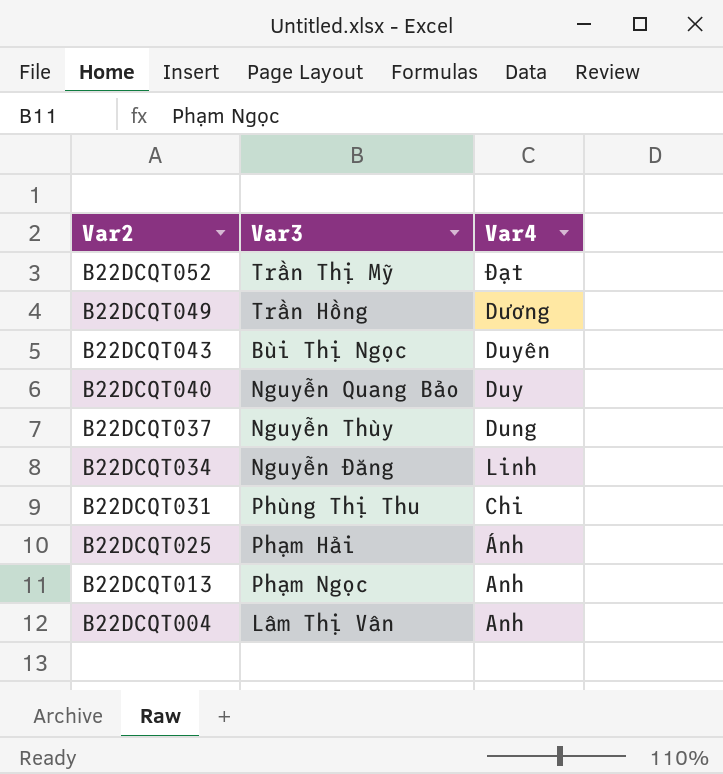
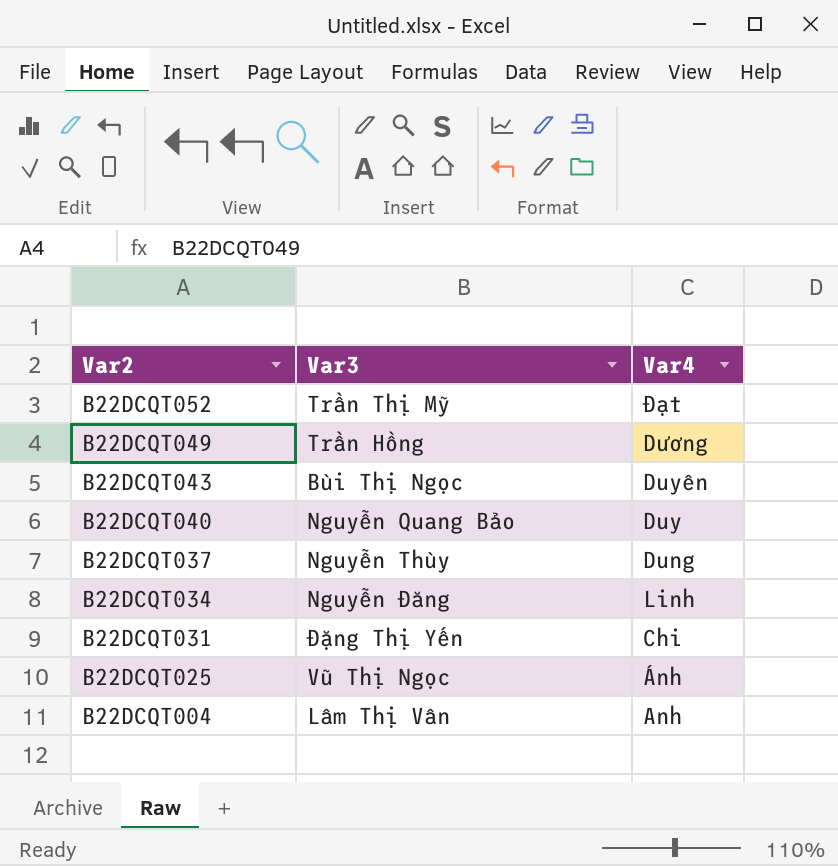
row B22DCQT013: Phạm Ngọc | Anh -> none
B22DCQT031 | Var3: Phùng Thị Thu -> Đặng Thị Yến
B22DCQT025 | Var3: Phạm Hải -> Vũ Thị Ngọc

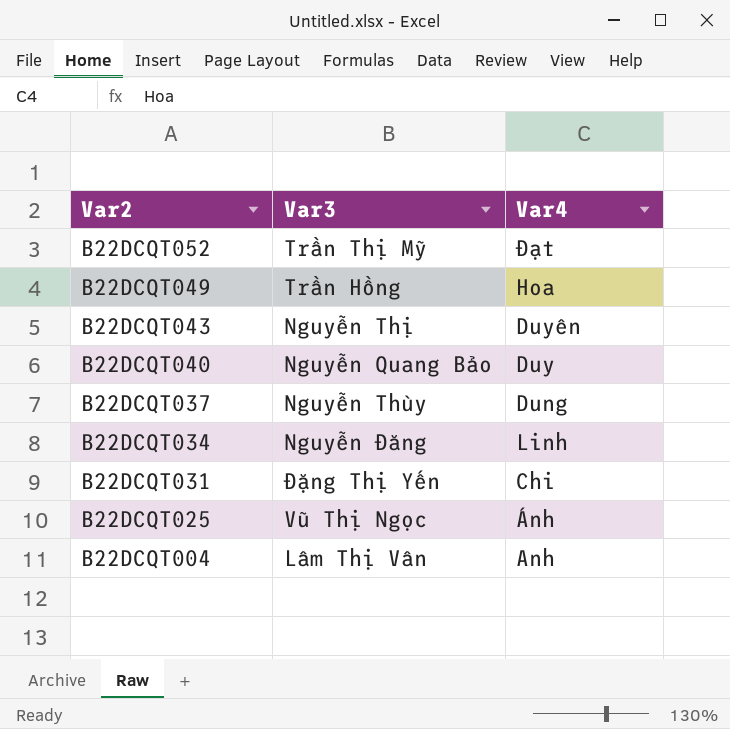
B22DCQT049 | Var4: Dương -> Hoa
B22DCQT043 | Var3: Bùi Thị Ngọc -> Nguyễn Thị

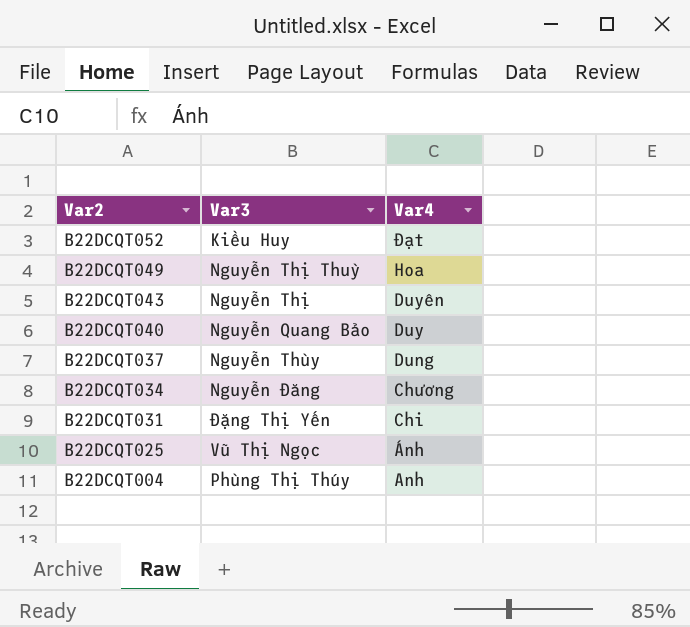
B22DCQT052 | Var3: Trần Thị Mỹ -> Kiều Huy
B22DCQT049 | Var3: Trần Hồng -> Nguyễn Thị Thuỳ
B22DCQT034 | Var4: Linh -> Chương
B22DCQT004 | Var3: Lâm Thị Vân -> Phùng Thị Thúy

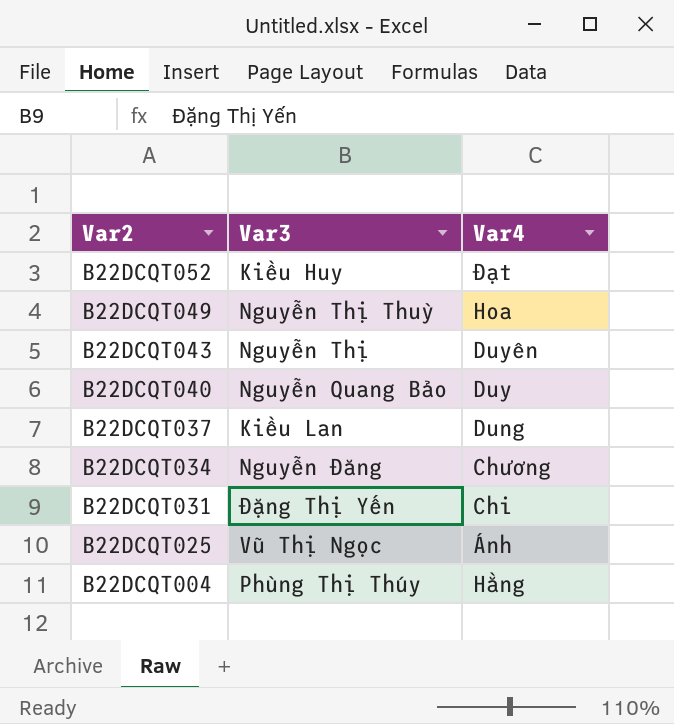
B22DCQT037 | Var3: Nguyễn Thùy -> Kiều Lan
B22DCQT004 | Var4: Anh -> Hằng

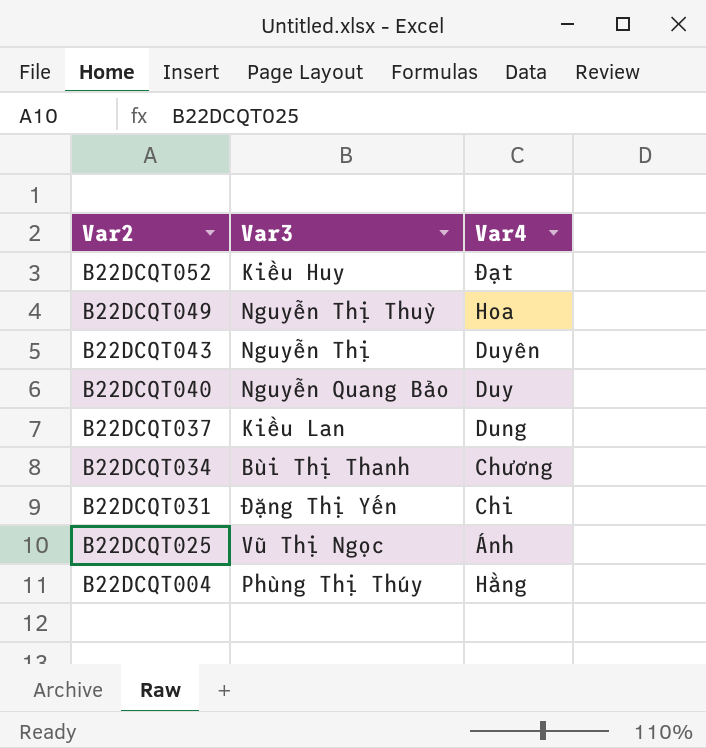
B22DCQT034 | Var3: Nguyễn Đăng -> Bùi Thị Thanh

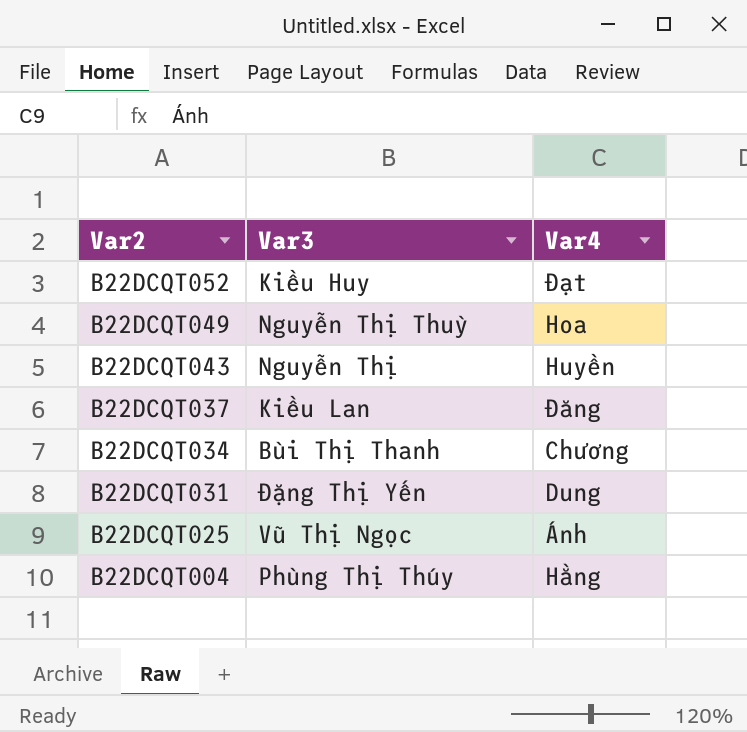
row B22DCQT040: Nguyễn Quang Bảo | Duy -> none
B22DCQT043 | Var4: Duyên -> Huyền
B22DCQT037 | Var4: Dung -> Đăng
B22DCQT031 | Var4: Chi -> Dung

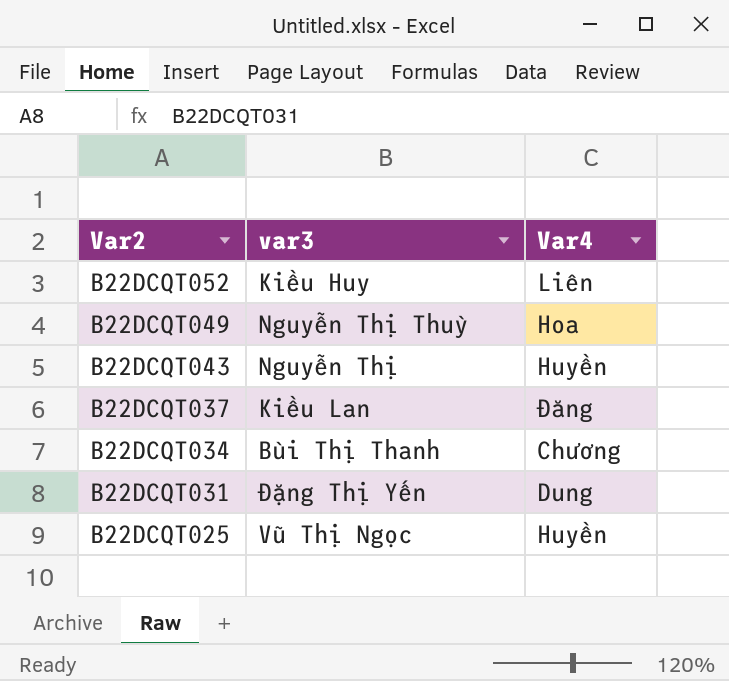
column name: Var3 -> var3
row B22DCQT004: Phùng Thị Thúy | Hằng -> none
B22DCQT052 | Var4: Đạt -> Liên
B22DCQT025 | Var4: Ánh -> Huyền

